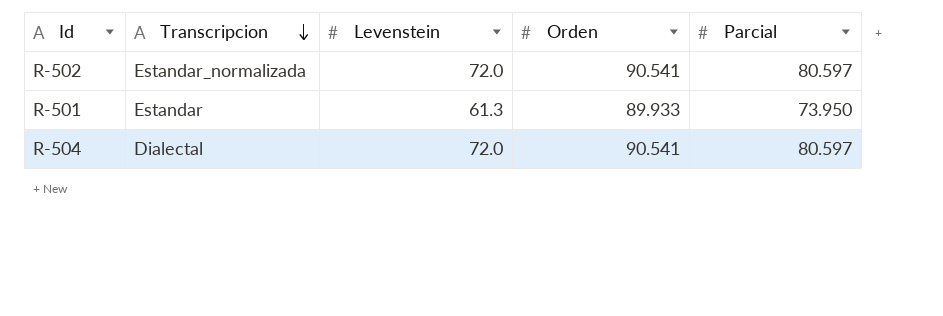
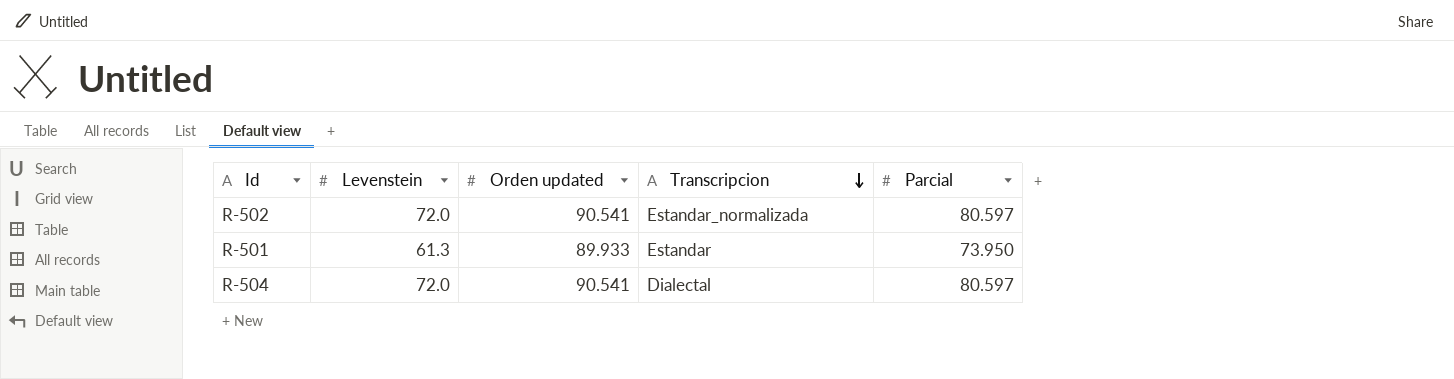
column name: Orden -> Orden updated
column Transcripcion | position: 2 -> 4

